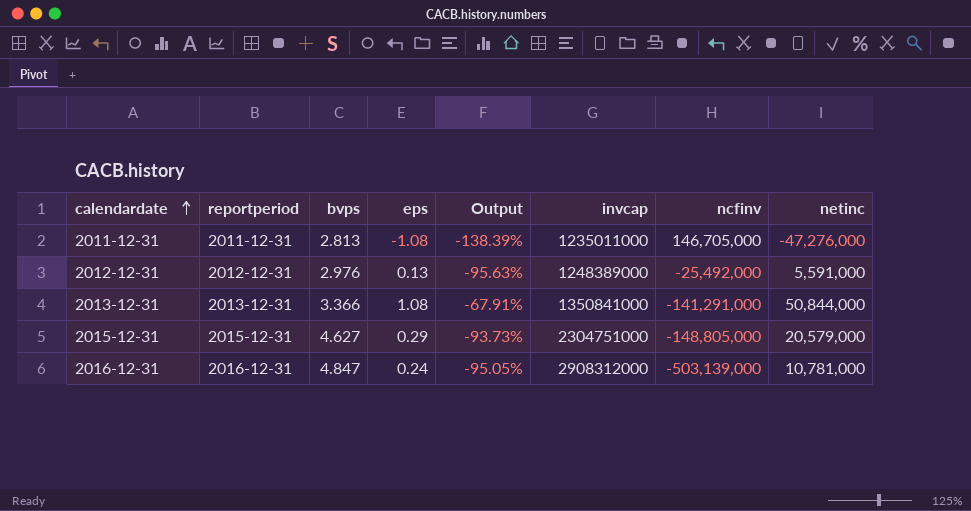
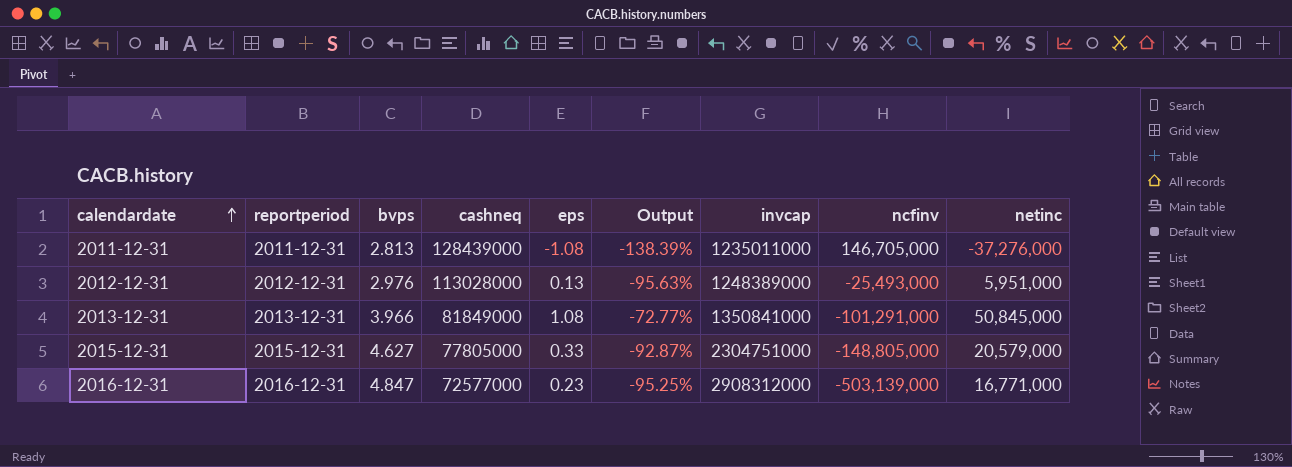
column cashneq | position: none -> 4
2011-12-31 | netinc: -47,276,000 -> -37,276,000
2012-12-31 | ncfinv: -25,492,000 -> -25,493,000
2012-12-31 | netinc: 5,591,000 -> 5,951,000
2013-12-31 | bvps: 3.366 -> 3.966
2013-12-31 | Output: -67.91% -> -72.77%
2013-12-31 | ncfinv: -141,291,000 -> -101,291,000
2013-12-31 | netinc: 50,844,000 -> 50,845,000
2015-12-31 | eps: 0.29 -> 0.33
2015-12-31 | Output: -93.73% -> -92.87%
2016-12-31 | eps: 0.24 -> 0.23
2016-12-31 | Output: -95.05% -> -95.25%
2016-12-31 | netinc: 10,781,000 -> 16,771,000

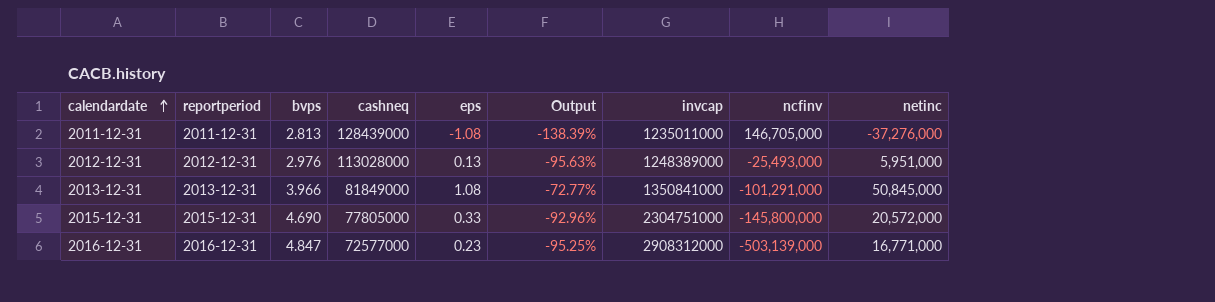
2015-12-31 | bvps: 4.627 -> 4.690
2015-12-31 | Output: -92.87% -> -92.96%
2015-12-31 | ncfinv: -148,805,000 -> -145,800,000
2015-12-31 | netinc: 20,579,000 -> 20,572,000

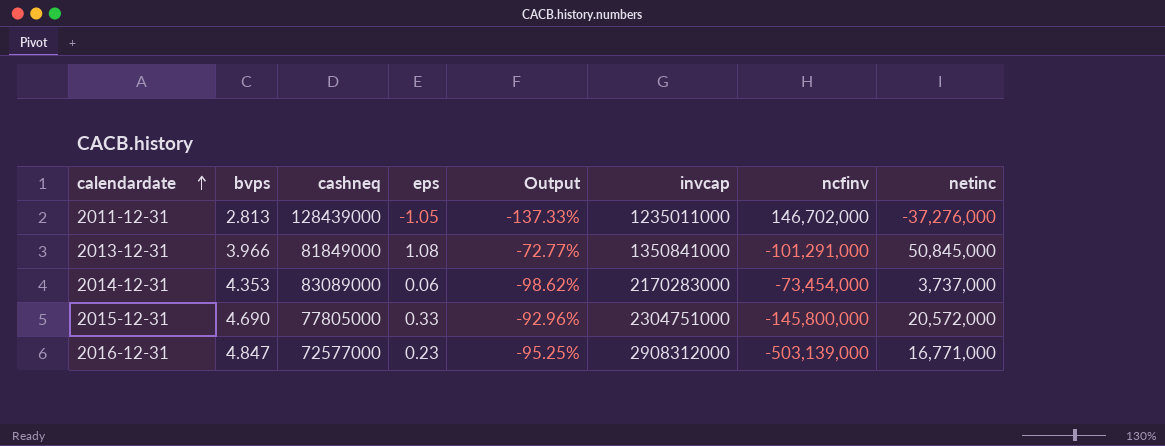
column reportperiod | position: 2 -> none
row 2012-12-31: 2012-12-31 | 2.976 | 113028000 | 0.13 | -95.63% | 1248389000 | -25,493,000 | 5,951,000 -> none
2011-12-31 | eps: -1.08 -> -1.05
2011-12-31 | Output: -138.39% -> -137.33%
2011-12-31 | ncfinv: 146,705,000 -> 146,702,000
row 2014-12-31: none -> 4.353 | 83089000 | 0.06 | -98.62% | 2170283000 | -73,454,000 | 3,737,000

